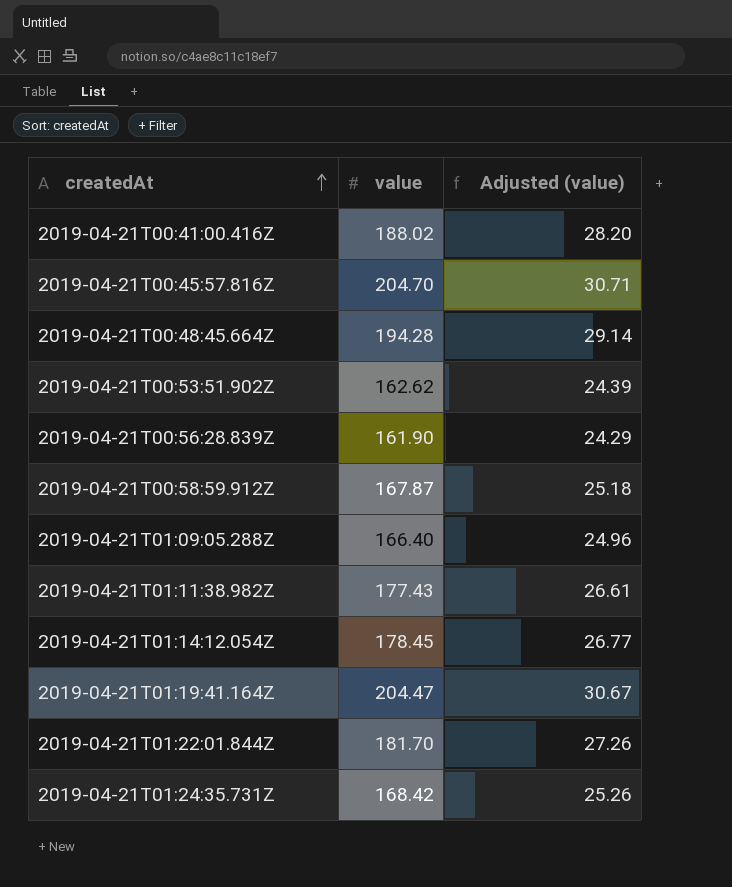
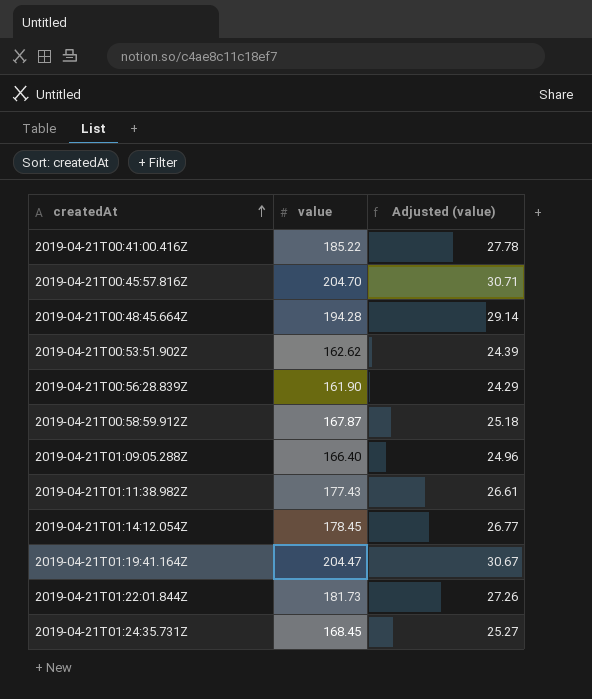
2019-04-21T00:41:00.416Z | value: 188.02 -> 185.22
2019-04-21T00:41:00.416Z | Adjusted (value): 28.20 -> 27.78
2019-04-21T01:22:01.844Z | value: 181.70 -> 181.73
2019-04-21T01:24:35.731Z | value: 168.42 -> 168.45
2019-04-21T01:24:35.731Z | Adjusted (value): 25.26 -> 25.27

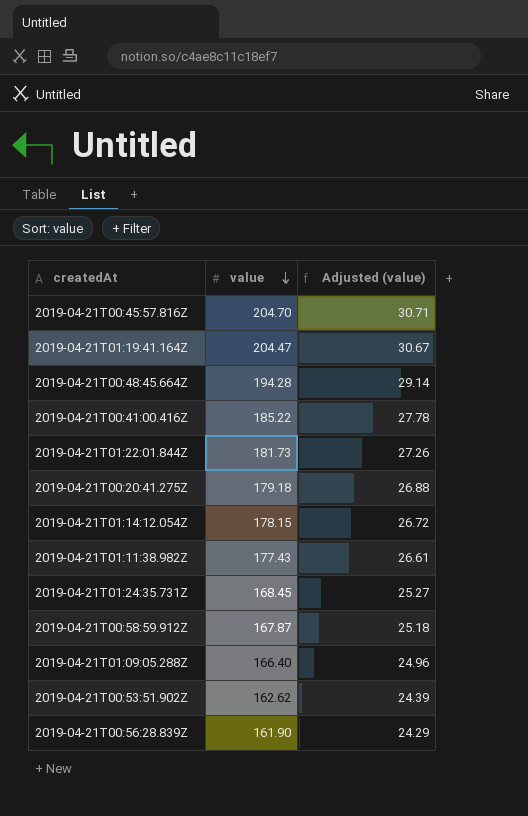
row order: createdAt ascending -> value descending
row 2019-04-21T00:20:41.275Z: none -> 179.18 | 26.88
2019-04-21T01:14:12.054Z | value: 178.45 -> 178.15
2019-04-21T01:14:12.054Z | Adjusted (value): 26.77 -> 26.72

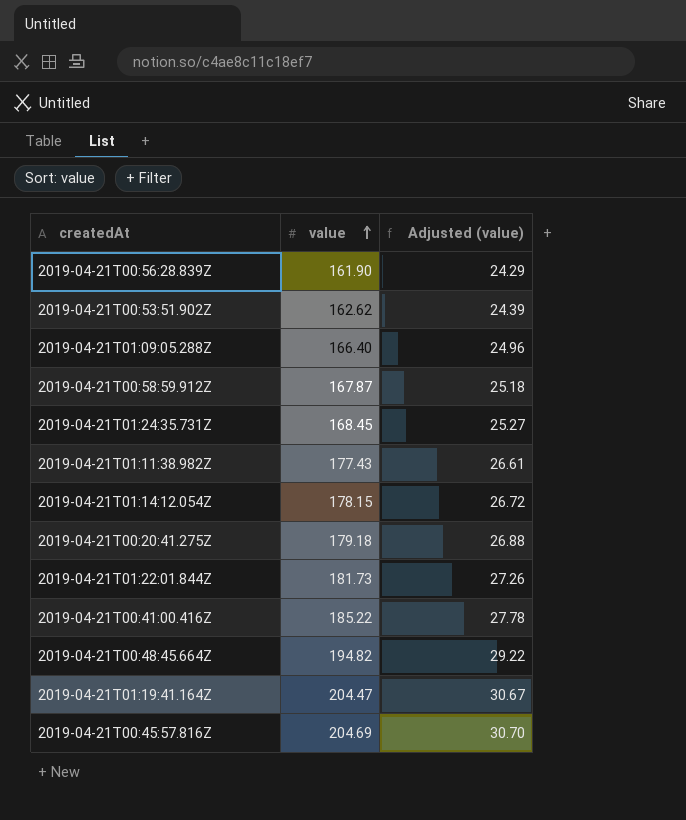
row order: value descending -> value ascending
2019-04-21T00:48:45.664Z | value: 194.28 -> 194.82
2019-04-21T00:48:45.664Z | Adjusted (value): 29.14 -> 29.22
2019-04-21T00:45:57.816Z | value: 204.70 -> 204.69
2019-04-21T00:45:57.816Z | Adjusted (value): 30.71 -> 30.70

